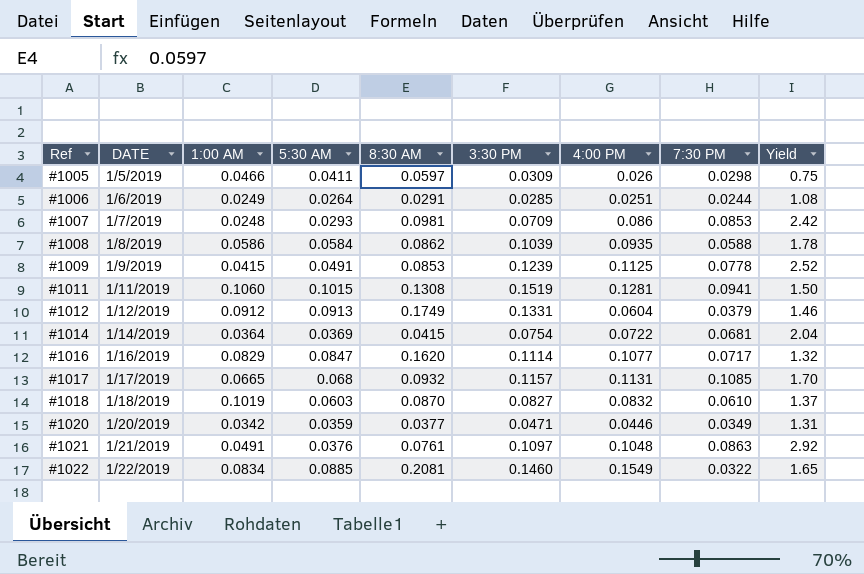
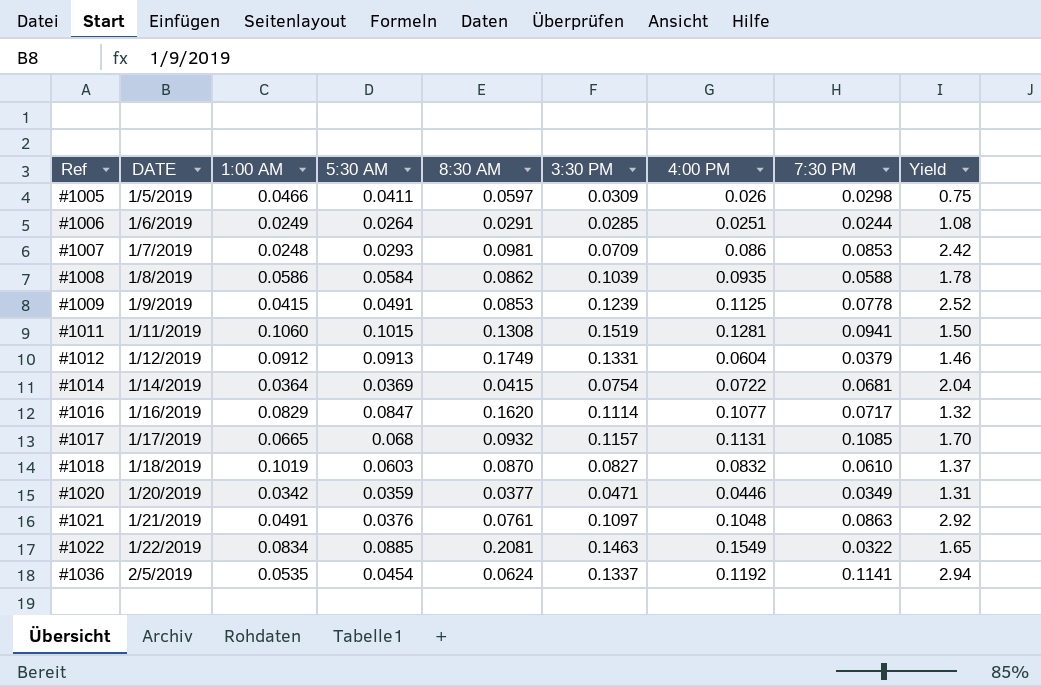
#1022 | 3:30 PM: 0.1460 -> 0.1463
row #1036: none -> 2/5/2019 | 0.0535 | 0.0454 | 0.0624 | 0.1337 | 0.1192 | 0.1141 | 2.94

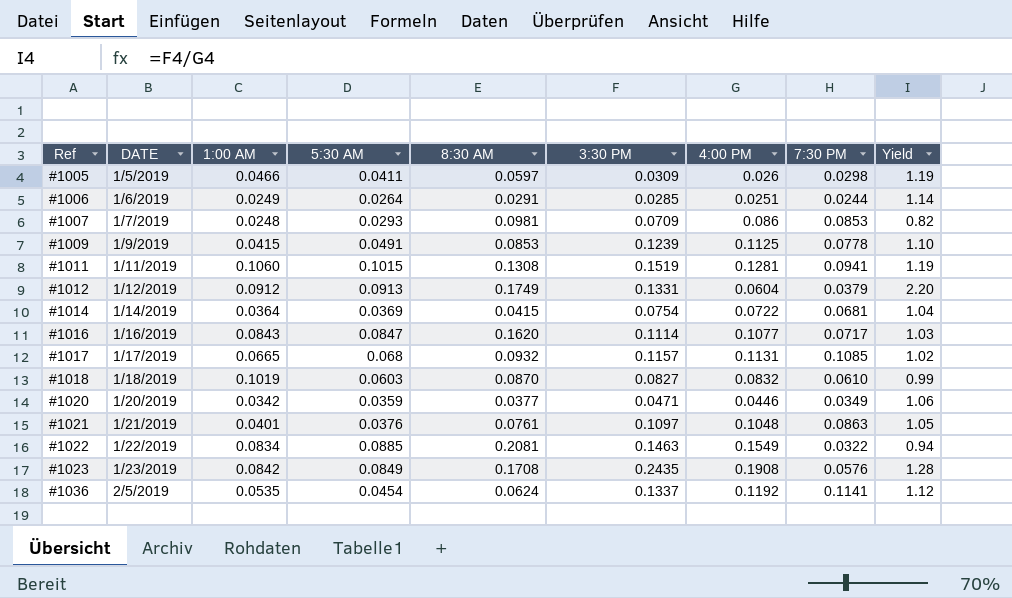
column Yield | formula: [3:30 PM] / [5:30 AM] -> [3:30 PM] / [4:00 PM]
row #1008: 1/8/2019 | 0.0586 | 0.0584 | 0.0862 | 0.1039 | 0.0935 | 0.0588 | 1.78 -> none
#1016 | 1:00 AM: 0.0829 -> 0.0843
#1021 | 1:00 AM: 0.0491 -> 0.0401
row #1023: none -> 1/23/2019 | 0.0842 | 0.0849 | 0.1708 | 0.2435 | 0.1908 | 0.0576 | 1.28

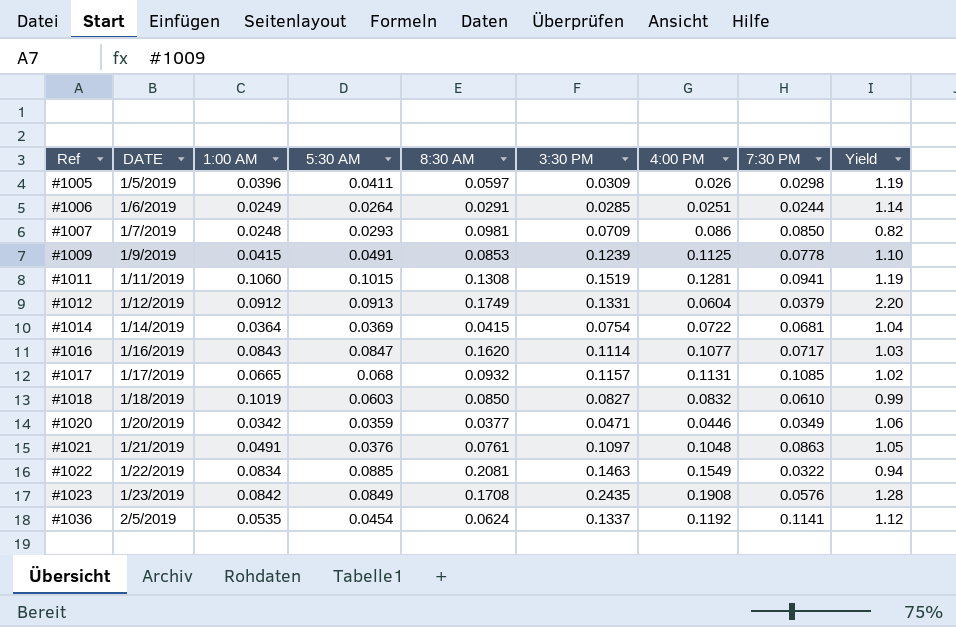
#1005 | 1:00 AM: 0.0466 -> 0.0396
#1007 | 7:30 PM: 0.0853 -> 0.0850
#1018 | 8:30 AM: 0.0870 -> 0.0850
#1021 | 1:00 AM: 0.0401 -> 0.0491

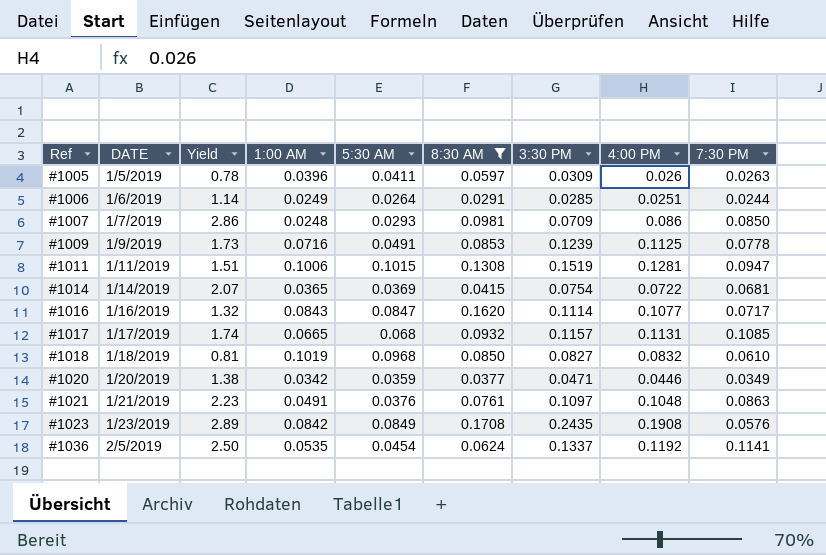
filter: none -> 8:30 AM <= 0.1708
column Yield | formula: [3:30 PM] / [4:00 PM] -> [3:30 PM] / [1:00 AM]
column Yield | position: 9 -> 3
#1005 | 7:30 PM: 0.0298 -> 0.0263
#1009 | 1:00 AM: 0.0415 -> 0.0716
#1011 | 1:00 AM: 0.1060 -> 0.1006
#1011 | 7:30 PM: 0.0941 -> 0.0947
#1014 | 1:00 AM: 0.0364 -> 0.0365
#1018 | 5:30 AM: 0.0603 -> 0.0968

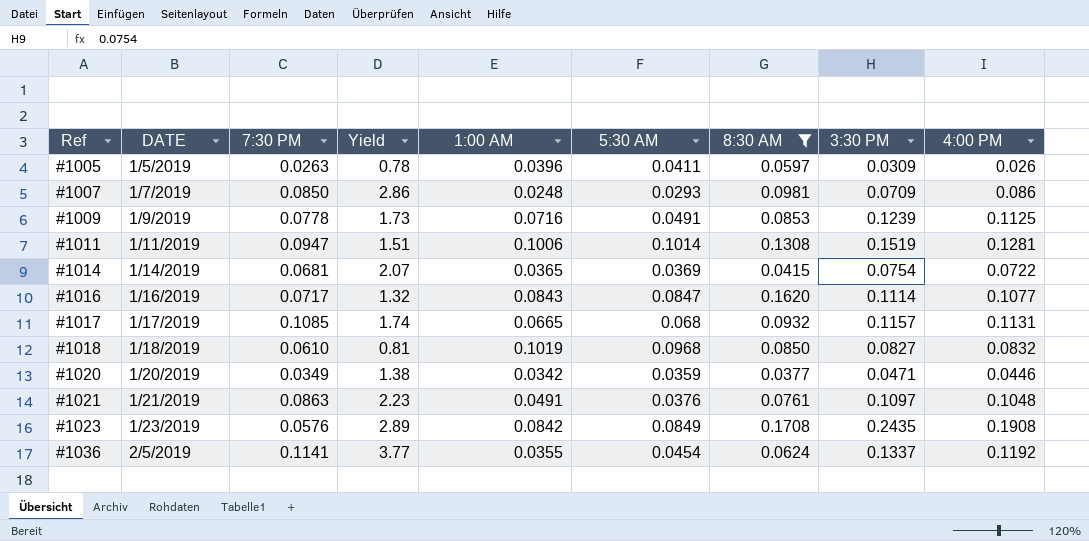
column 7:30 PM | position: 9 -> 3
row #1006: 1/6/2019 | 1.14 | 0.0249 | 0.0264 | 0.0291 | 0.0285 | 0.0251 | 0.0244 -> none
#1011 | 5:30 AM: 0.1015 -> 0.1014
#1036 | Yield: 2.50 -> 3.77
#1036 | 1:00 AM: 0.0535 -> 0.0355

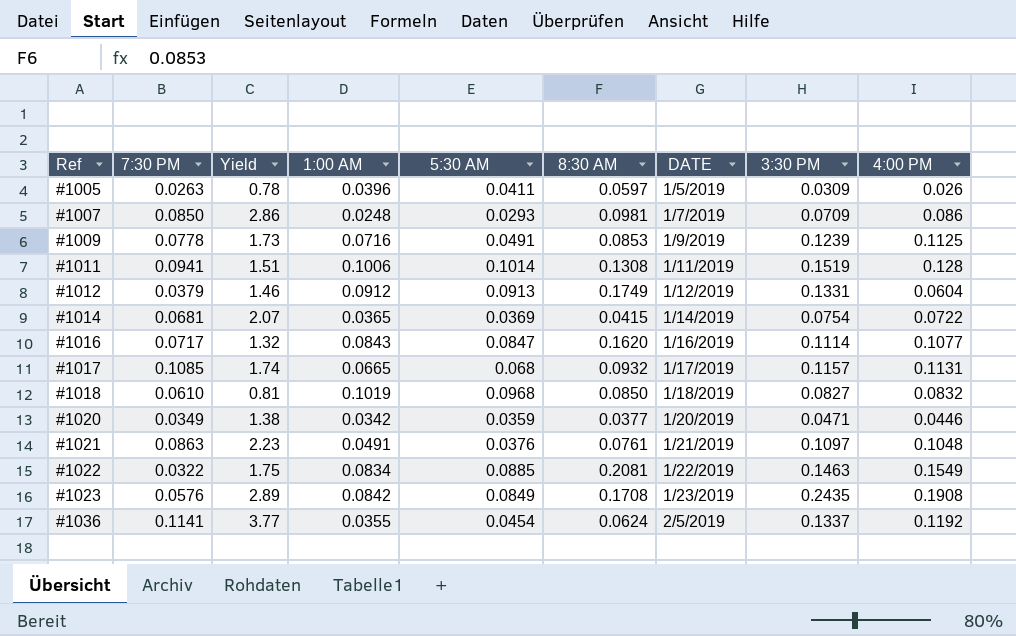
filter: 8:30 AM <= 0.1708 -> none
column DATE | position: 2 -> 7
#1011 | 7:30 PM: 0.0947 -> 0.0941
#1011 | 4:00 PM: 0.1281 -> 0.128

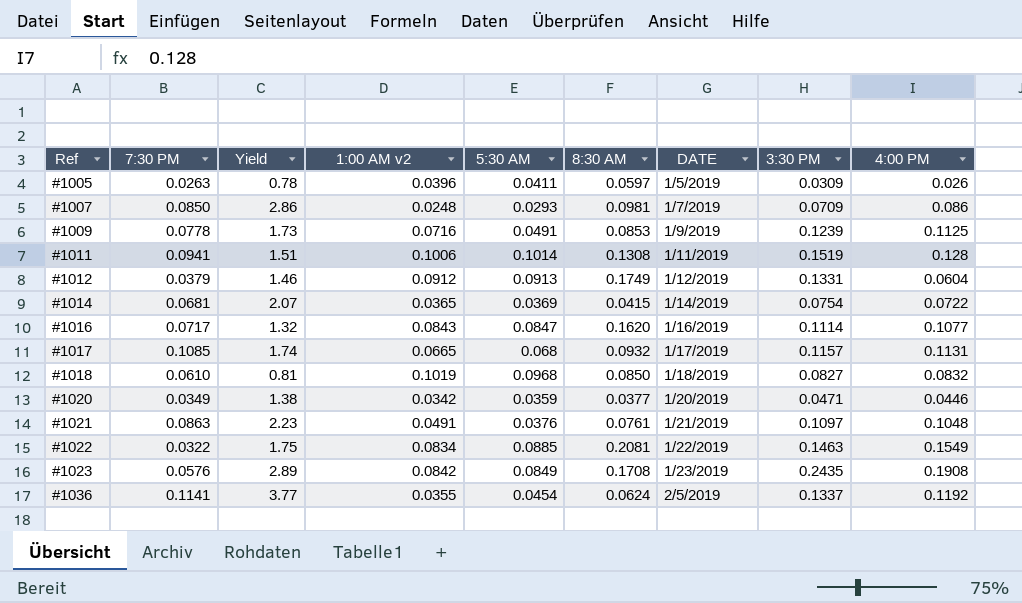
column name: 1:00 AM -> 1:00 AM v2

